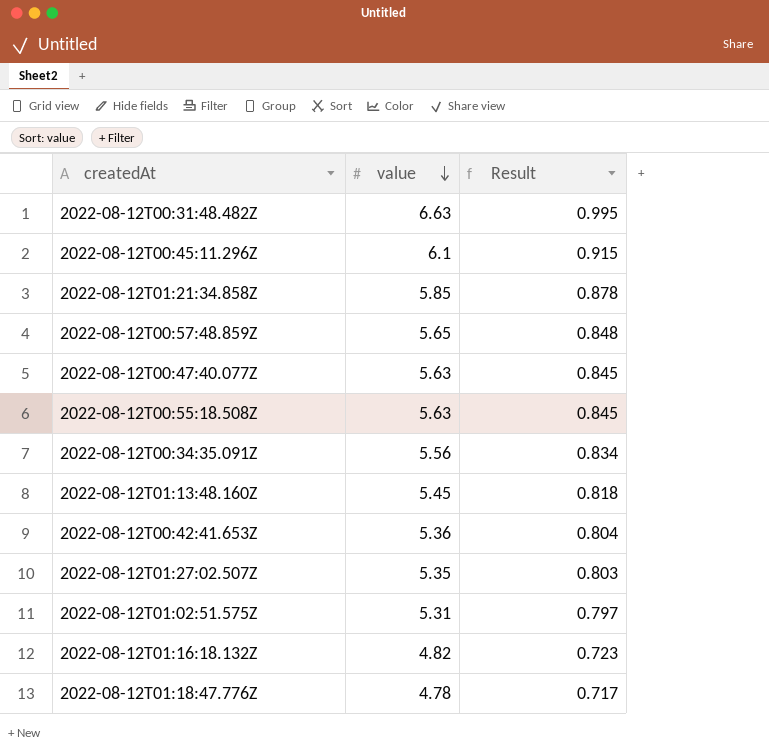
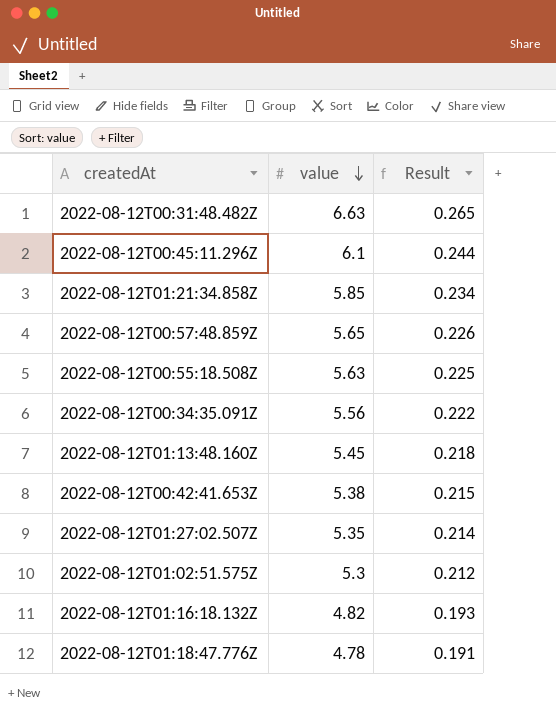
column Result | formula: [value] * 0.15 -> [value] * 0.04
row 2022-08-12T00:47:40.077Z: 5.63 | 0.845 -> none
2022-08-12T00:42:41.653Z | value: 5.36 -> 5.38
2022-08-12T01:02:51.575Z | value: 5.31 -> 5.3

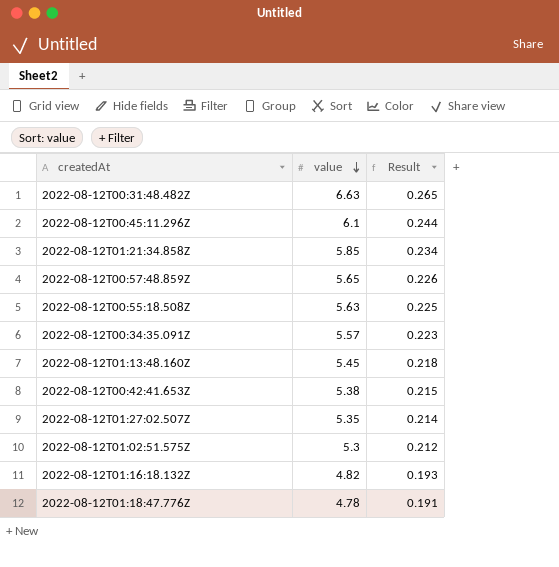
2022-08-12T00:34:35.091Z | value: 5.56 -> 5.57
2022-08-12T00:34:35.091Z | Result: 0.222 -> 0.223

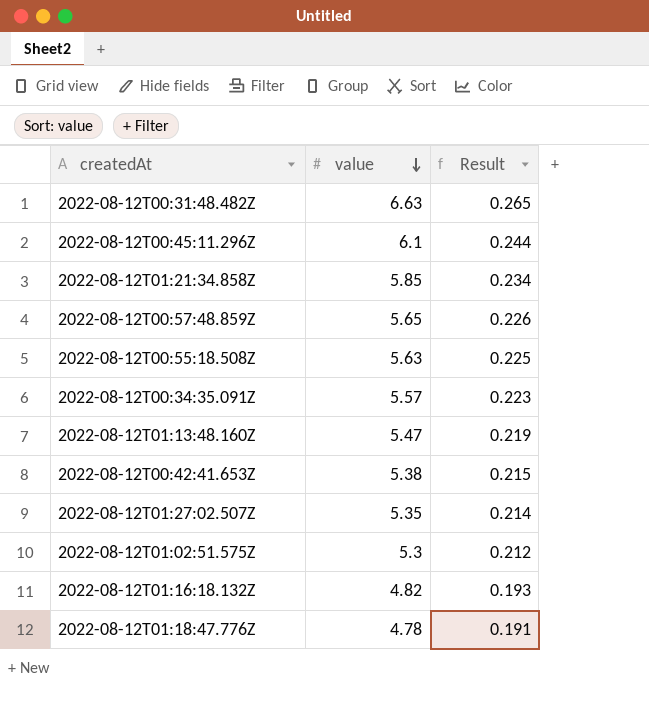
2022-08-12T01:13:48.160Z | value: 5.45 -> 5.47
2022-08-12T01:13:48.160Z | Result: 0.218 -> 0.219

